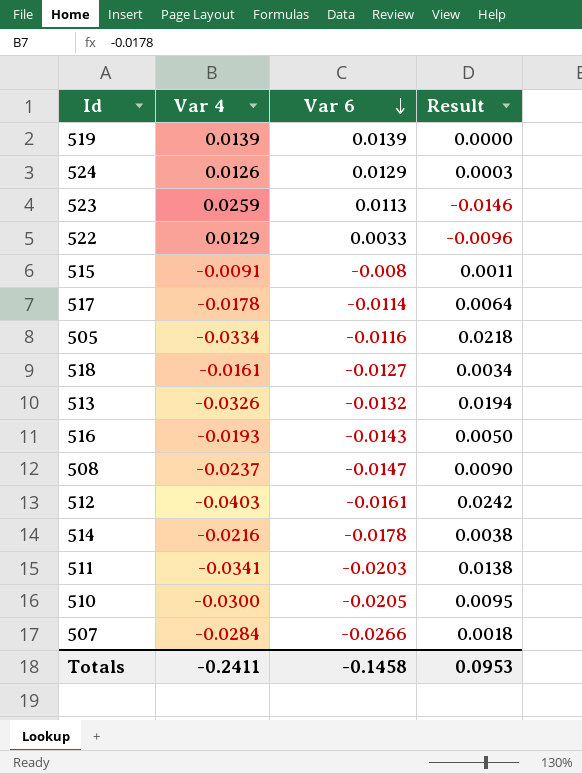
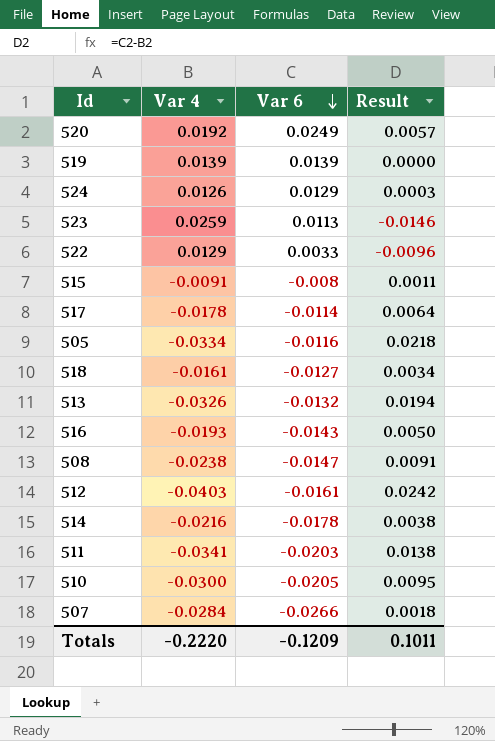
row 520: none -> 0.0192 | 0.0249 | 0.0057
508 | Var 4: -0.0237 -> -0.0238
508 | Result: 0.0090 -> 0.0091
Totals | Var 4: -0.2411 -> -0.2220
Totals | Var 6: -0.1458 -> -0.1209
Totals | Result: 0.0953 -> 0.1011

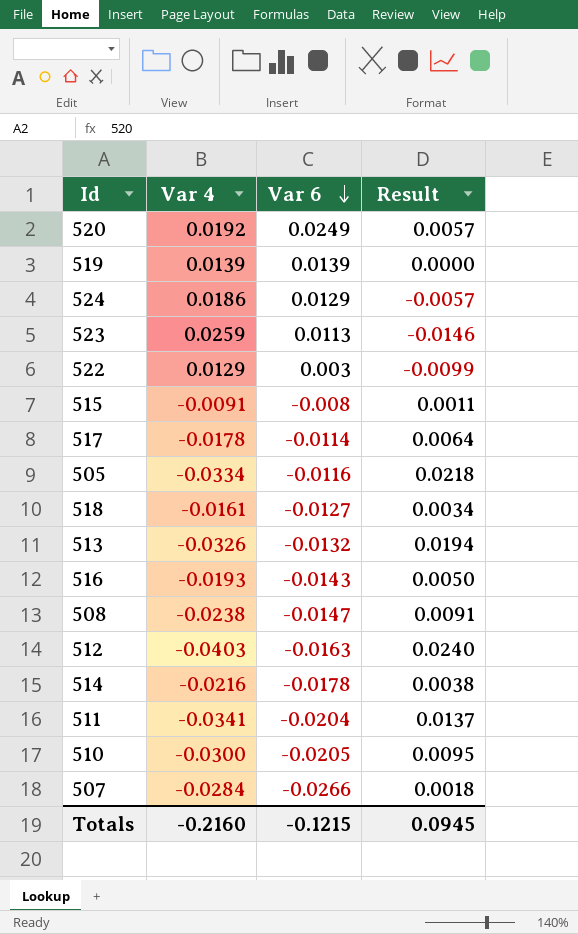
524 | Var 4: 0.0126 -> 0.0186
524 | Result: 0.0003 -> -0.0057
522 | Var 6: 0.0033 -> 0.003
522 | Result: -0.0096 -> -0.0099
512 | Var 6: -0.0161 -> -0.0163
512 | Result: 0.0242 -> 0.0240
511 | Var 6: -0.0203 -> -0.0204
511 | Result: 0.0138 -> 0.0137
Totals | Var 4: -0.2220 -> -0.2160
Totals | Var 6: -0.1209 -> -0.1215
Totals | Result: 0.1011 -> 0.0945

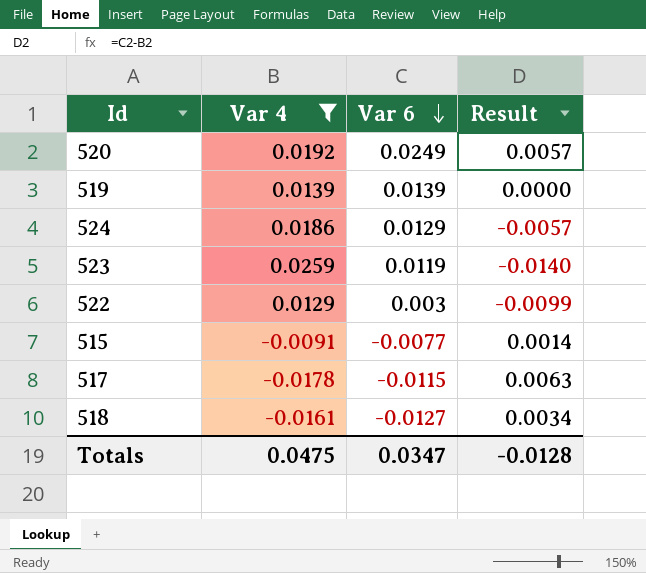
filter: none -> Var 4 >= -0.0178
523 | Var 6: 0.0113 -> 0.0119
523 | Result: -0.0146 -> -0.0140
515 | Var 6: -0.008 -> -0.0077
515 | Result: 0.0011 -> 0.0014
517 | Var 6: -0.0114 -> -0.0115
517 | Result: 0.0064 -> 0.0063
Totals | Var 4: -0.2160 -> 0.0475
Totals | Var 6: -0.1215 -> 0.0347
Totals | Result: 0.0945 -> -0.0128

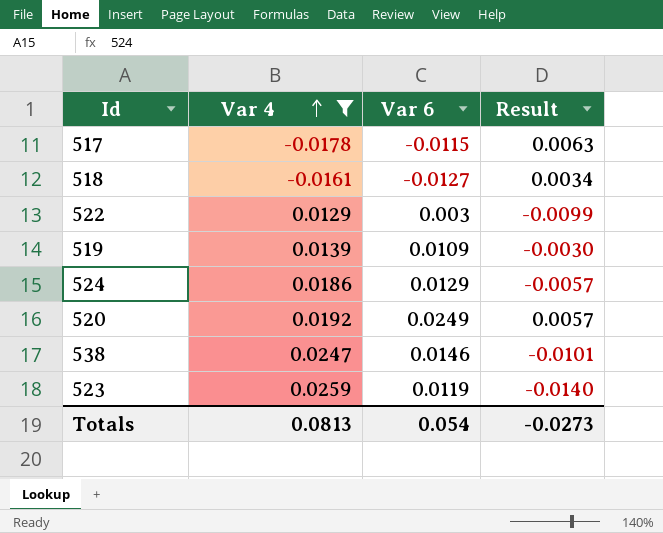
row order: Var 6 descending -> Var 4 ascending
row 515: -0.0091 | -0.0077 | 0.0014 -> none
519 | Var 6: 0.0139 -> 0.0109
519 | Result: 0.0000 -> -0.0030
row 538: none -> 0.0247 | 0.0146 | -0.0101
Totals | Var 4: 0.0475 -> 0.0813
Totals | Var 6: 0.0347 -> 0.054
Totals | Result: -0.0128 -> -0.0273

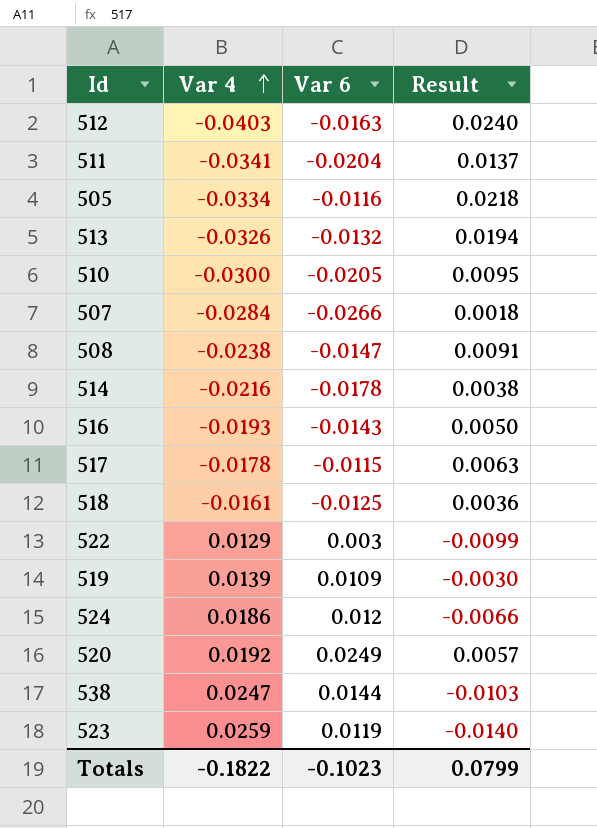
filter: Var 4 >= -0.0178 -> none
518 | Var 6: -0.0127 -> -0.0125
518 | Result: 0.0034 -> 0.0036
524 | Var 6: 0.0129 -> 0.012
524 | Result: -0.0057 -> -0.0066
538 | Var 6: 0.0146 -> 0.0144
538 | Result: -0.0101 -> -0.0103
Totals | Var 4: 0.0813 -> -0.1822
Totals | Var 6: 0.054 -> -0.1023
Totals | Result: -0.0273 -> 0.0799

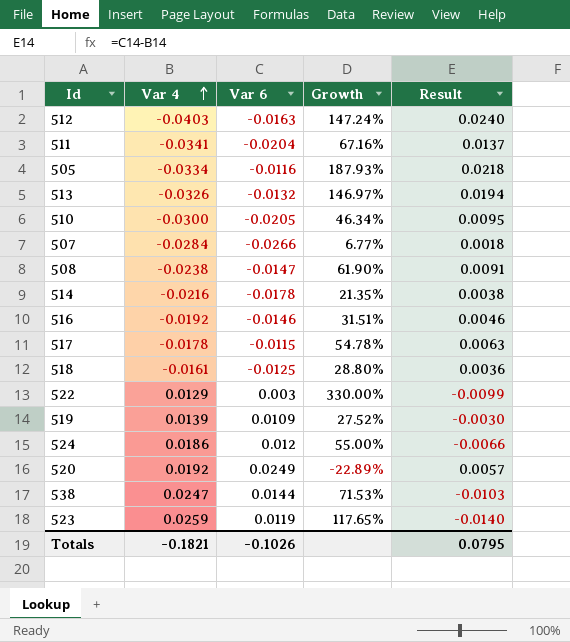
column Growth | formula: none -> ([Var 4] - [Var 6]) / [Var 6]
516 | Var 4: -0.0193 -> -0.0192
516 | Var 6: -0.0143 -> -0.0146
516 | Result: 0.0050 -> 0.0046
Totals | Var 4: -0.1822 -> -0.1821
Totals | Var 6: -0.1023 -> -0.1026
Totals | Result: 0.0799 -> 0.0795

